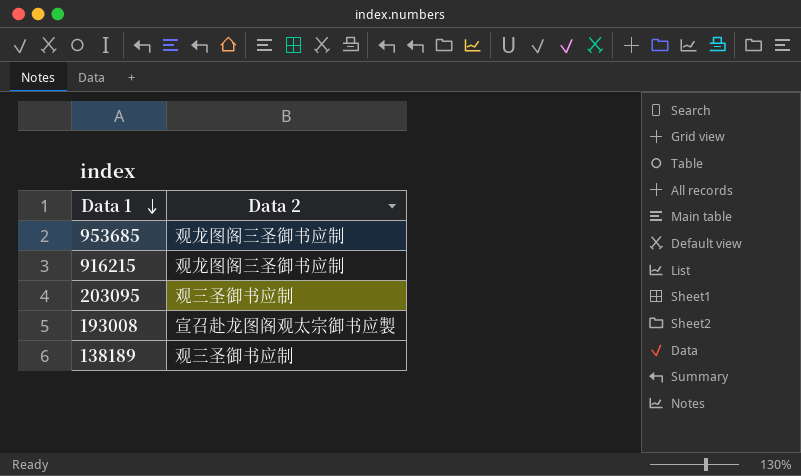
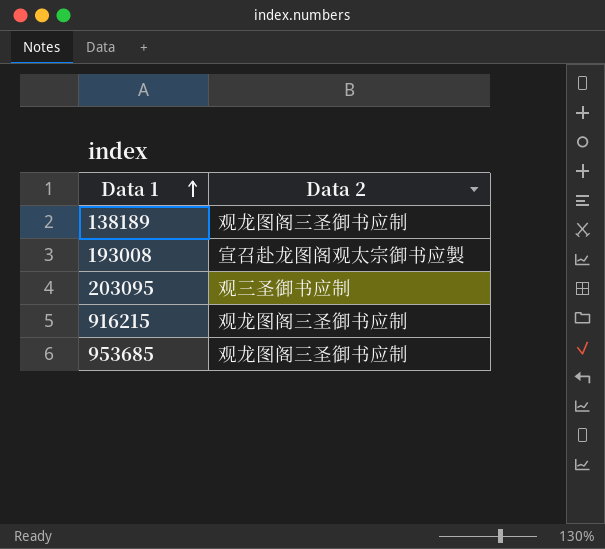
row order: Data 1 descending -> Data 1 ascending
138189 | Data 2: 观三圣御书应制 -> 观龙图阁三圣御书应制

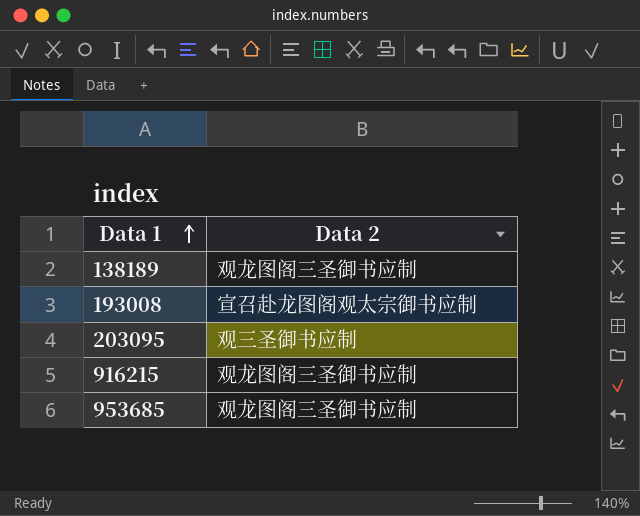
193008 | Data 2: 宣召赴龙图阁观太宗御书应製 -> 宣召赴龙图阁观太宗御书应制

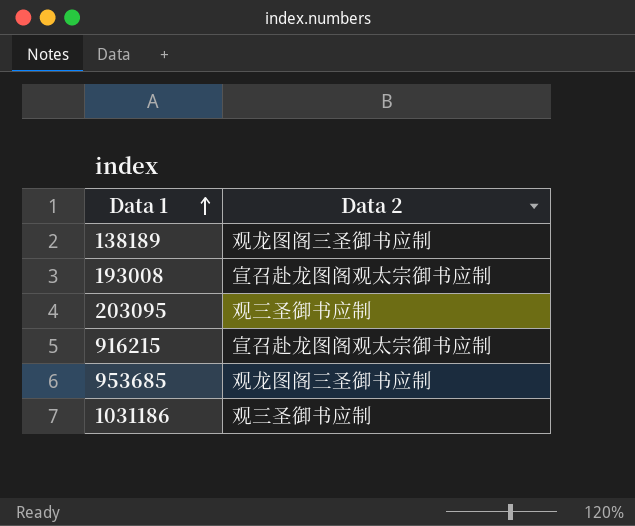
916215 | Data 2: 观龙图阁三圣御书应制 -> 宣召赴龙图阁观太宗御书应制
row 1031186: none -> 观三圣御书应制

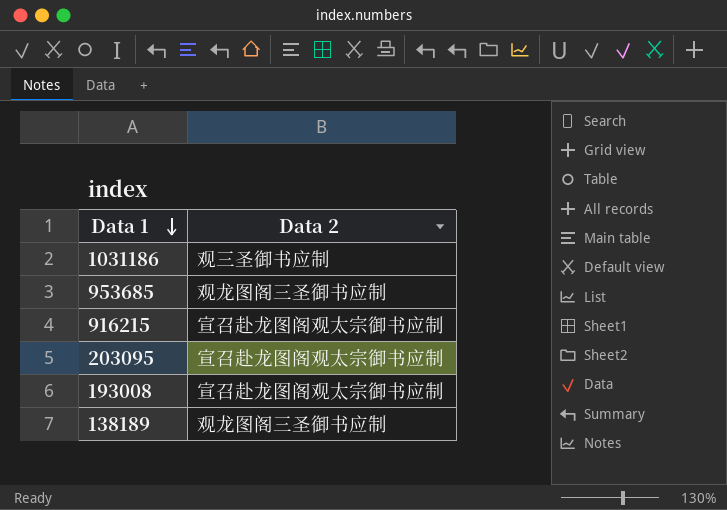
row order: Data 1 ascending -> Data 1 descending
203095 | Data 2: 观三圣御书应制 -> 宣召赴龙图阁观太宗御书应制

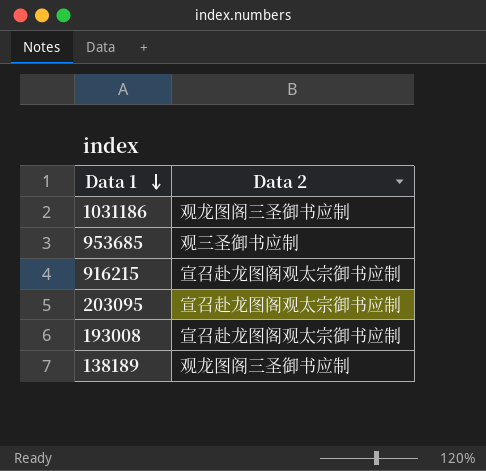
1031186 | Data 2: 观三圣御书应制 -> 观龙图阁三圣御书应制
953685 | Data 2: 观龙图阁三圣御书应制 -> 观三圣御书应制

